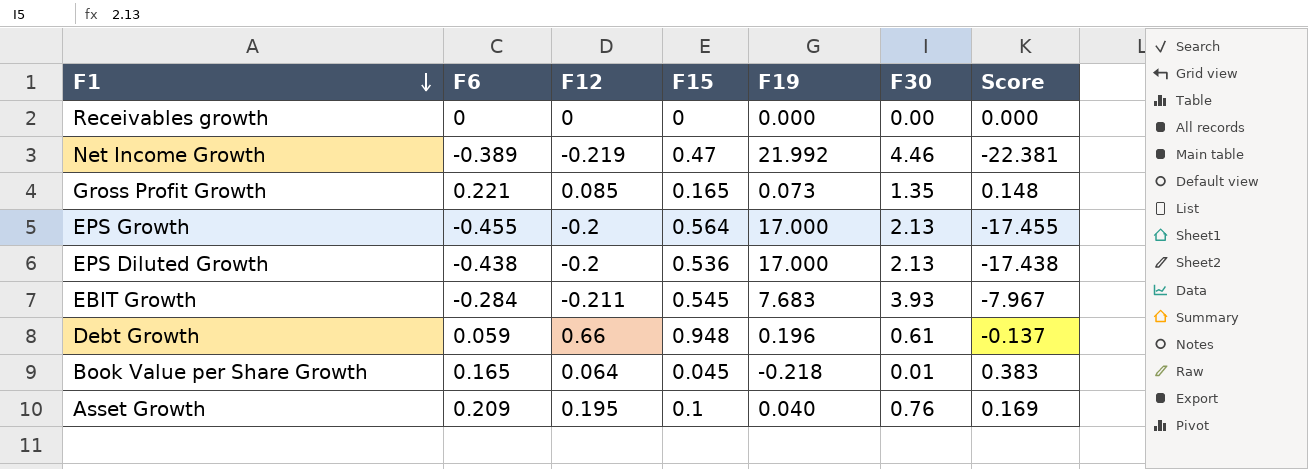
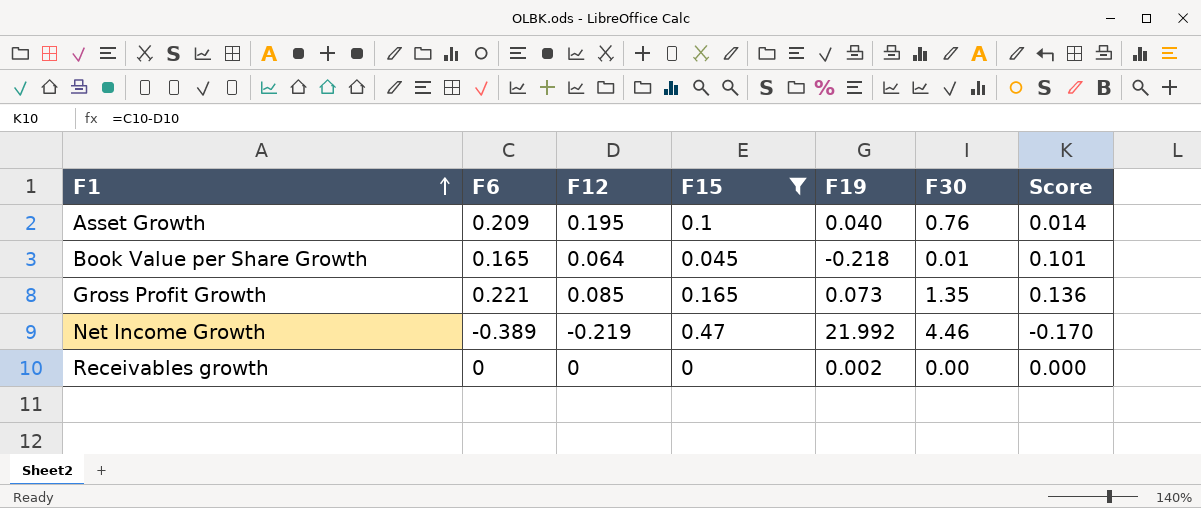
filter: none -> F15 <= 0.47
row order: F1 descending -> F1 ascending
column Score | formula: [F6] - [F19] -> [F6] - [F12]
Receivables growth | F19: 0.000 -> 0.002

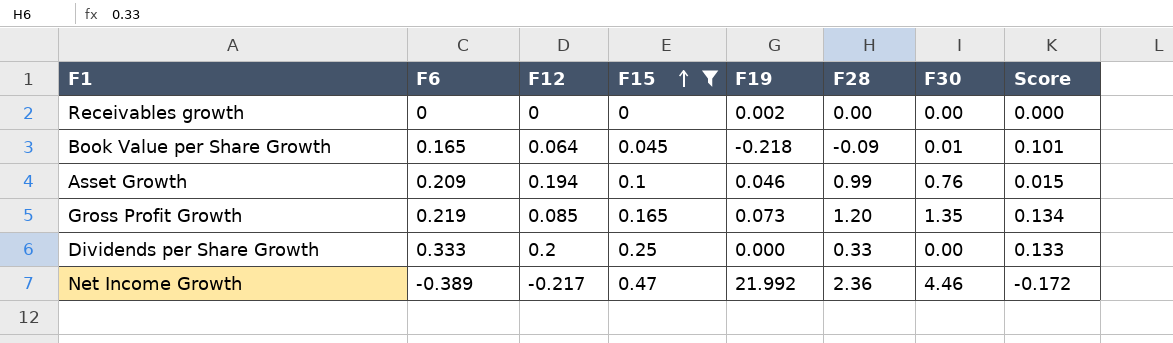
row order: F1 ascending -> F15 ascending
column F28 | position: none -> 6
Asset Growth | F12: 0.195 -> 0.194
Asset Growth | F19: 0.040 -> 0.046
Asset Growth | Score: 0.014 -> 0.015
Gross Profit Growth | F6: 0.221 -> 0.219
Gross Profit Growth | Score: 0.136 -> 0.134
row Dividends per Share Growth: none -> 0.333 | 0.2 | 0.25 | 0.000 | 0.33 | 0.00 | 0.133
Net Income Growth | F12: -0.219 -> -0.217
Net Income Growth | Score: -0.170 -> -0.172

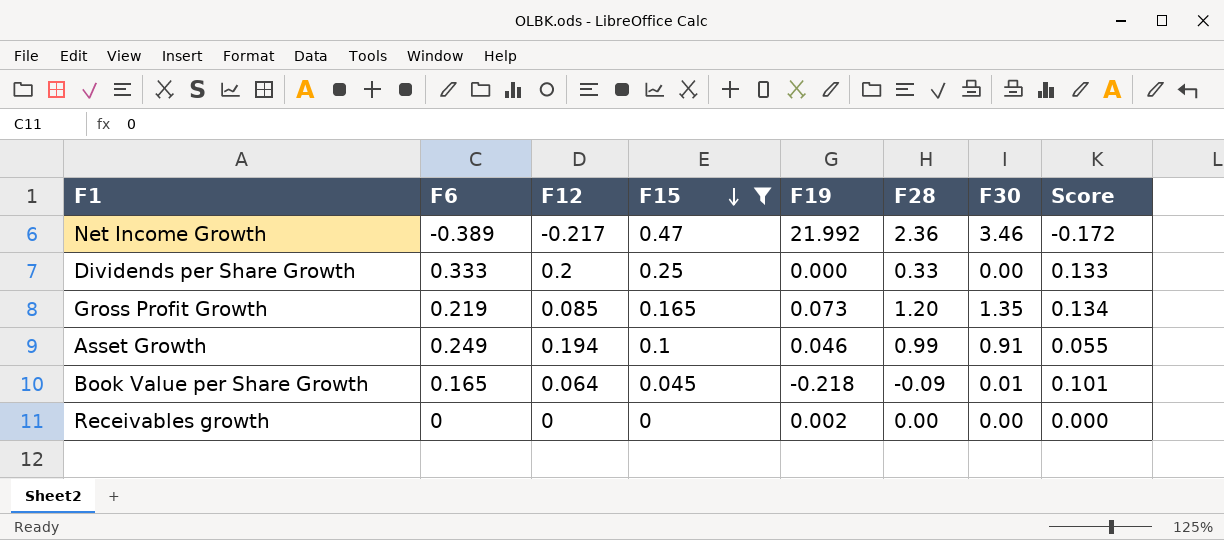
row order: F15 ascending -> F15 descending
Net Income Growth | F30: 4.46 -> 3.46
Asset Growth | F6: 0.209 -> 0.249
Asset Growth | F30: 0.76 -> 0.91
Asset Growth | Score: 0.015 -> 0.055

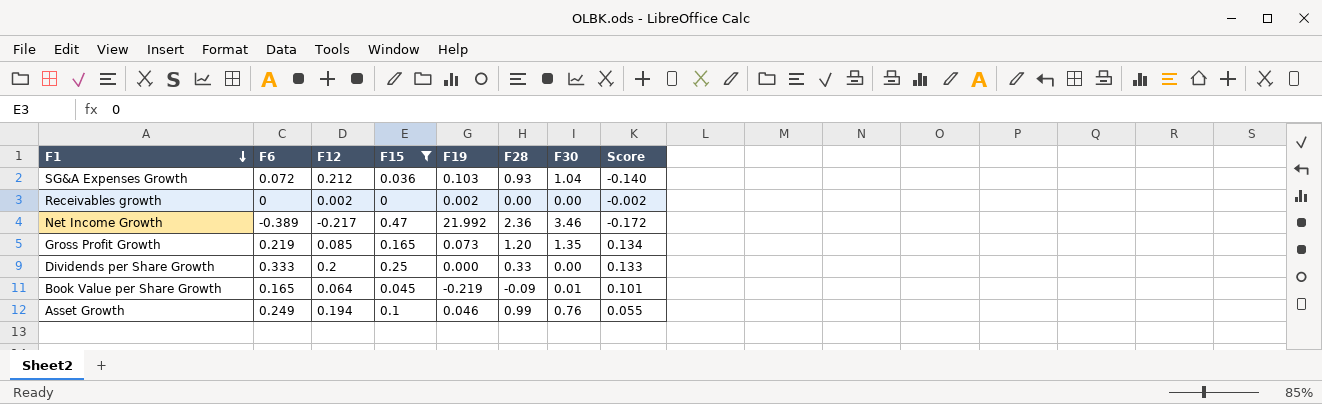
row order: F15 descending -> F1 descending
row SG&A Expenses Growth: none -> 0.072 | 0.212 | 0.036 | 0.103 | 0.93 | 1.04 | -0.140
Receivables growth | F12: 0 -> 0.002
Receivables growth | Score: 0.000 -> -0.002
Book Value per Share Growth | F19: -0.218 -> -0.219
Asset Growth | F30: 0.91 -> 0.76

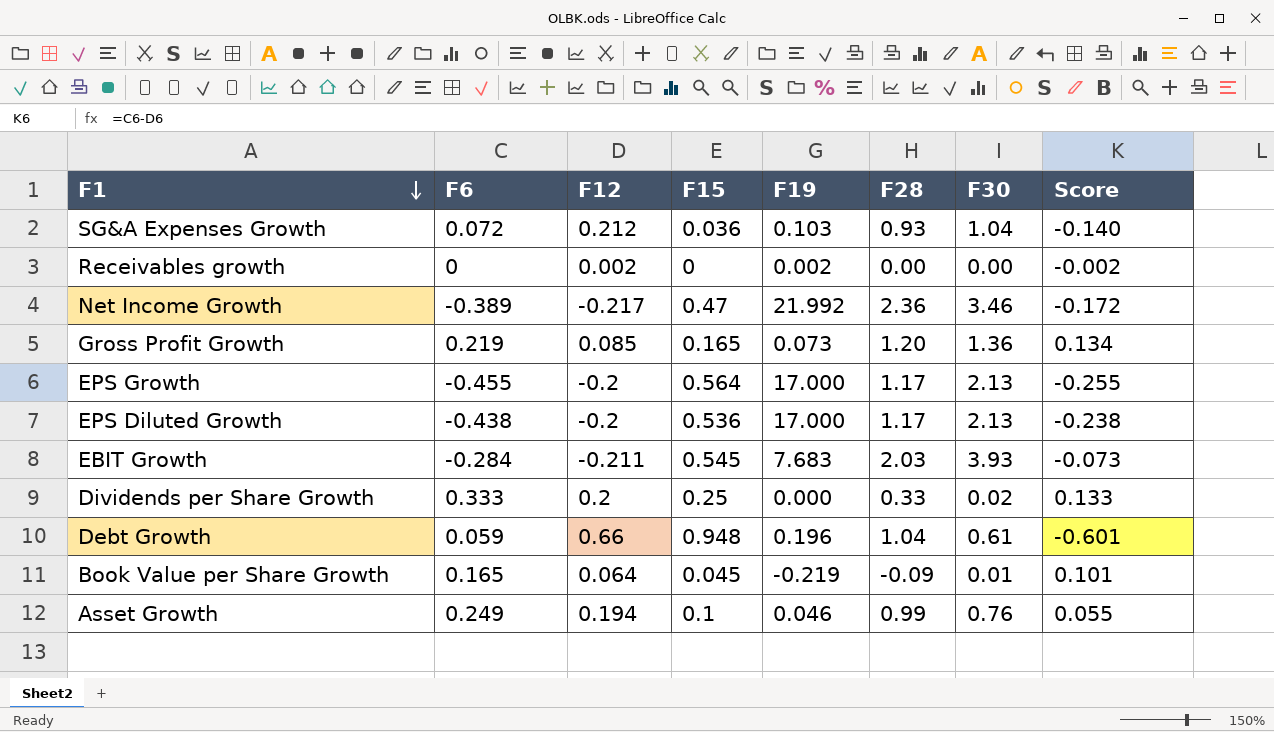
filter: F15 <= 0.47 -> none
Gross Profit Growth | F30: 1.35 -> 1.36
Dividends per Share Growth | F30: 0.00 -> 0.02

